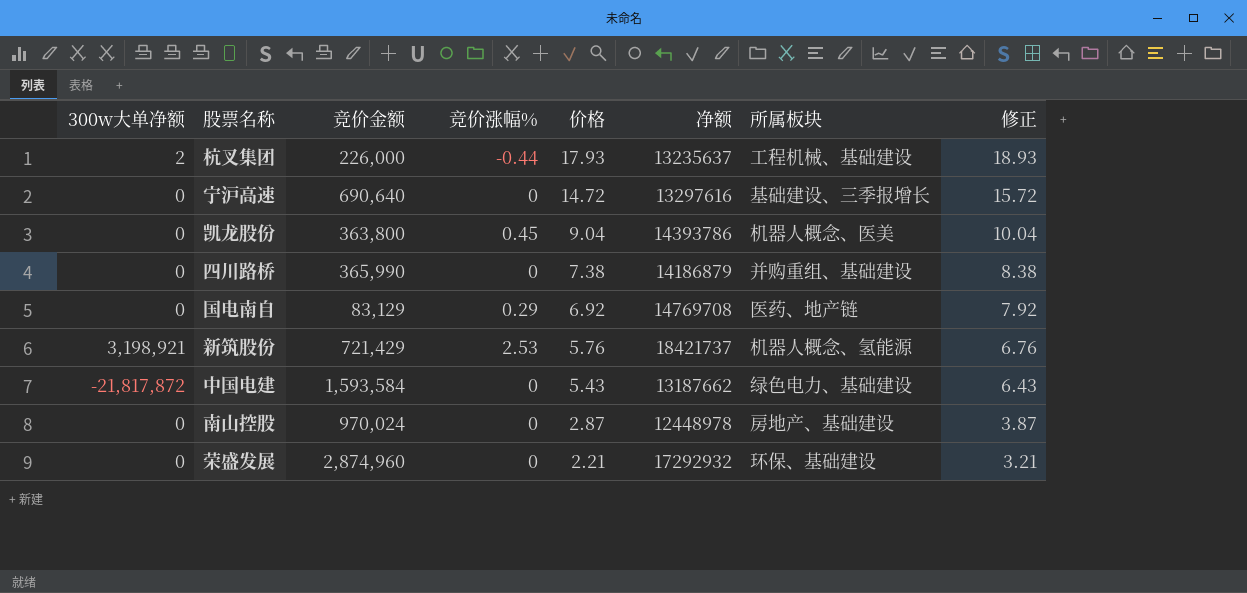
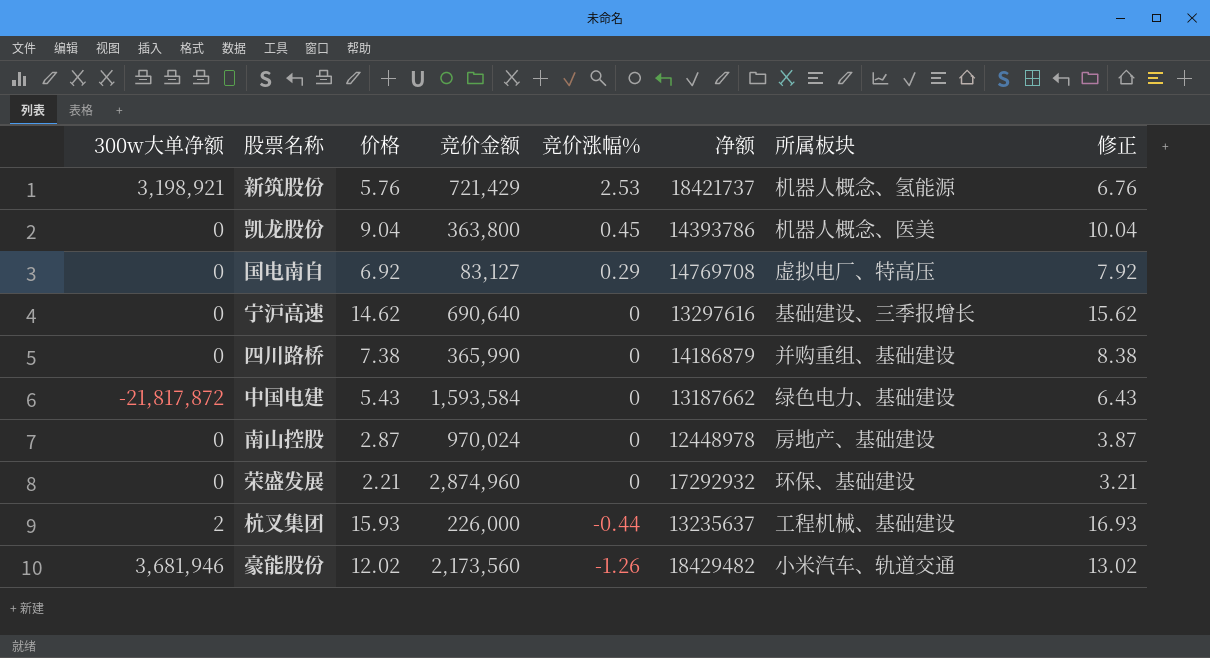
row order: 价格 descending -> 竞价涨幅% descending
column 价格 | position: 5 -> 3
国电南自 | 竞价金额: 83,129 -> 83,127
国电南自 | 所属板块: 医药、地产链 -> 虚拟电厂、特高压
宁沪高速 | 价格: 14.72 -> 14.62
宁沪高速 | 修正: 15.72 -> 15.62
杭叉集团 | 价格: 17.93 -> 15.93
杭叉集团 | 修正: 18.93 -> 16.93
row 豪能股份: none -> 3,681,946 | 12.02 | 2,173,560 | -1.26 | 18429482 | 小米汽车、轨道交通 | 13.02

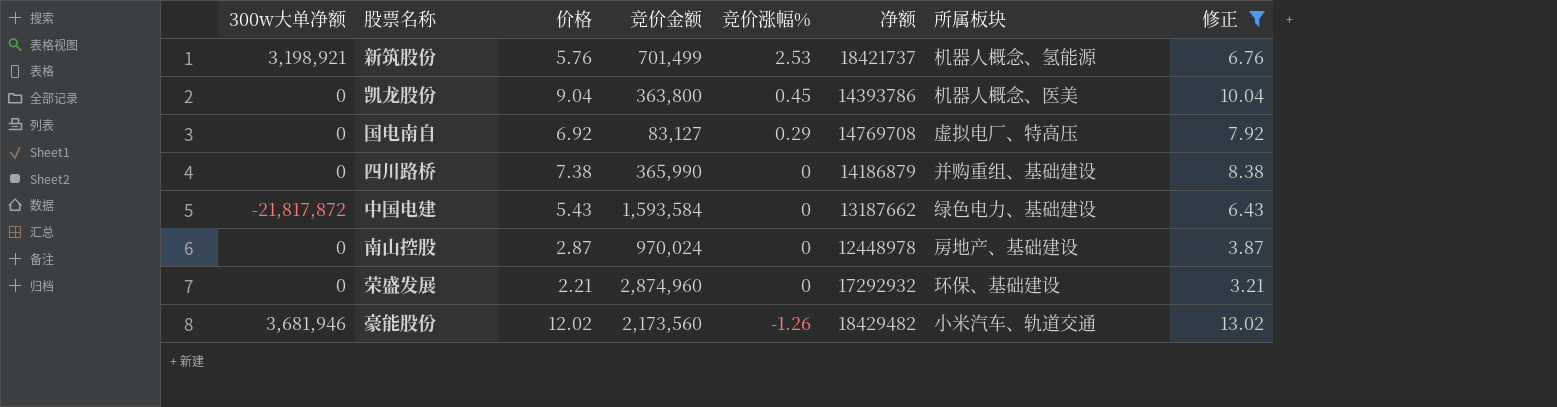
filter: none -> 修正 <= 13.02
新筑股份 | 竞价金额: 721,429 -> 701,499

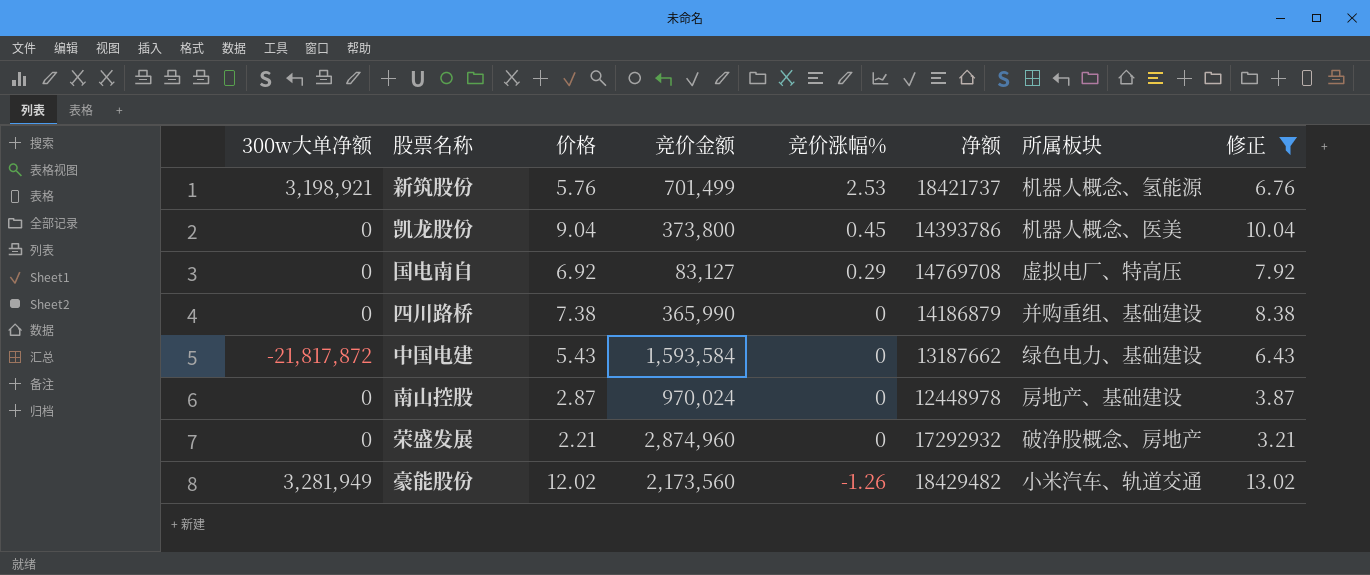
凯龙股份 | 竞价金额: 363,800 -> 373,800
荣盛发展 | 所属板块: 环保、基础建设 -> 破净股概念、房地产
豪能股份 | 300w大单净额: 3,681,946 -> 3,281,949

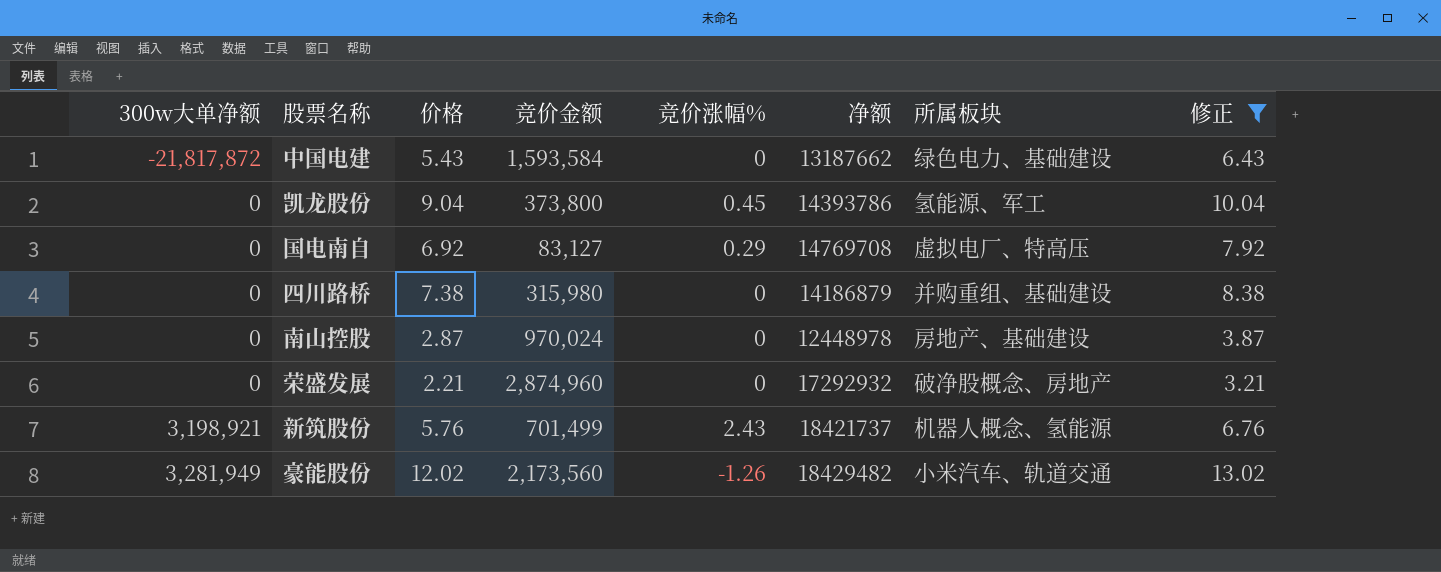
row order: 竞价涨幅% descending -> 300w大单净额 ascending
凯龙股份 | 所属板块: 机器人概念、医美 -> 氢能源、军工
四川路桥 | 竞价金额: 365,990 -> 315,980
新筑股份 | 竞价涨幅%: 2.53 -> 2.43

